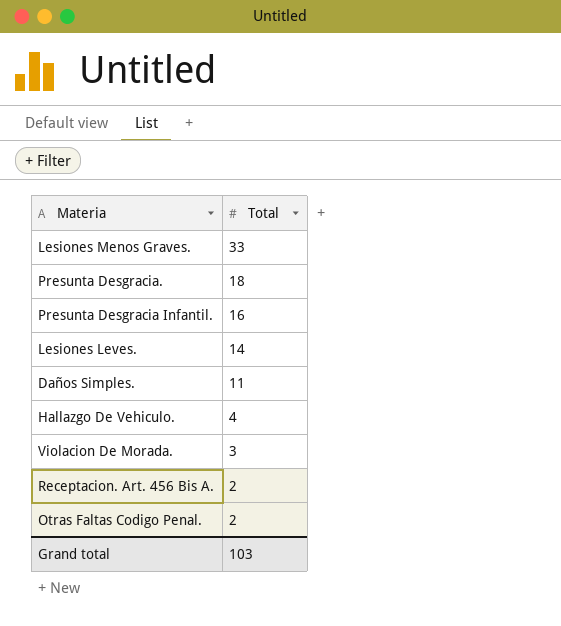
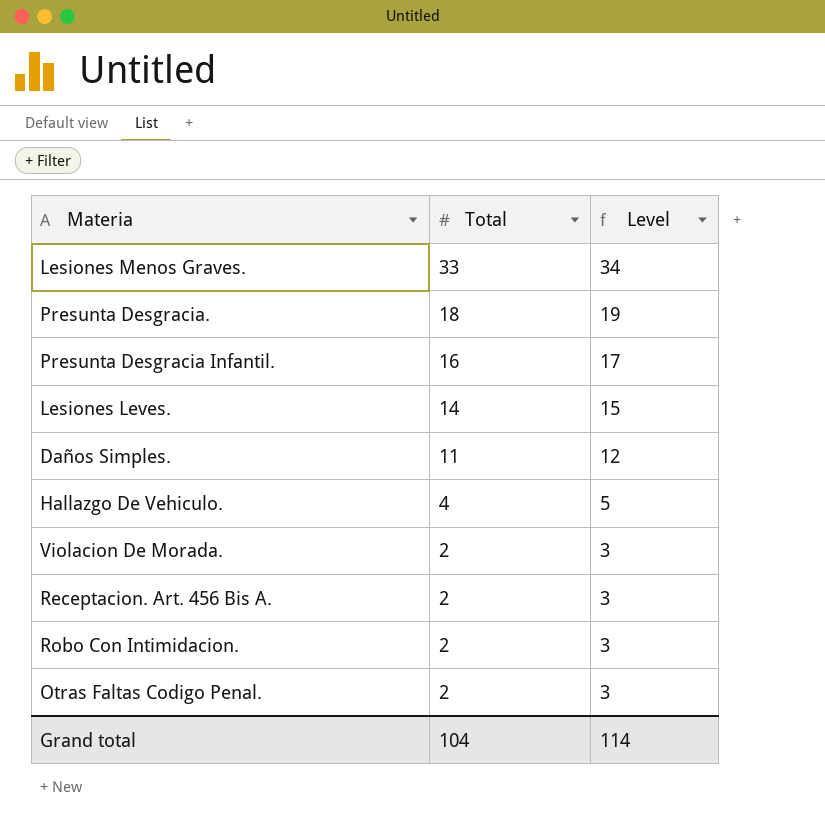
column Level | formula: none -> [Total] + 1
Violacion De Morada. | Total: 3 -> 2
row Robo Con Intimidacion.: none -> 2 | 3
Grand total | Total: 103 -> 104

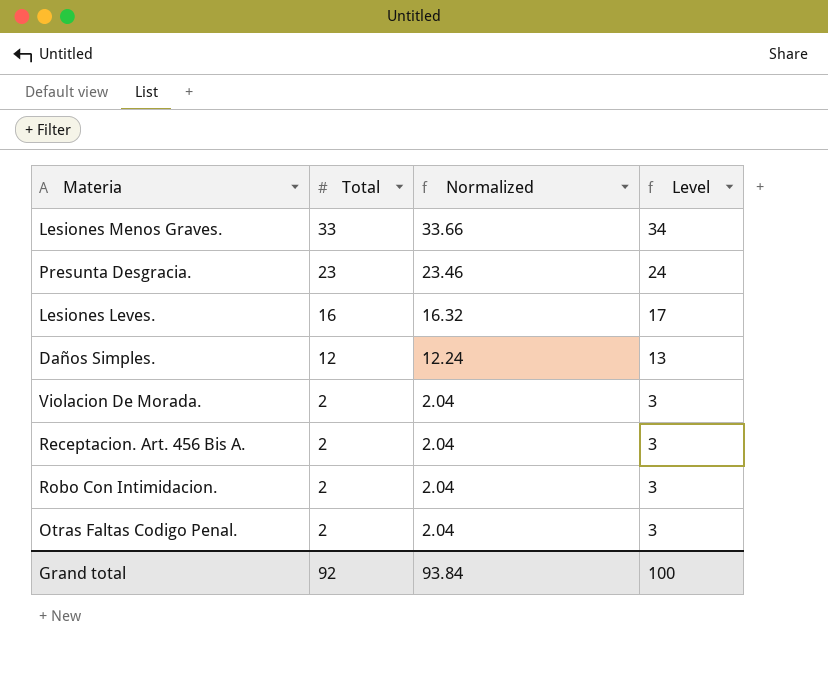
column Normalized | formula: none -> [Total] * 1.02
row Presunta Desgracia Infantil.: 16 | 17 -> none
row Hallazgo De Vehiculo.: 4 | 5 -> none
Presunta Desgracia. | Total: 18 -> 23
Presunta Desgracia. | Level: 19 -> 24
Lesiones Leves. | Total: 14 -> 16
Lesiones Leves. | Level: 15 -> 17
Daños Simples. | Total: 11 -> 12
Daños Simples. | Level: 12 -> 13
Grand total | Total: 104 -> 92
Grand total | Level: 114 -> 100

